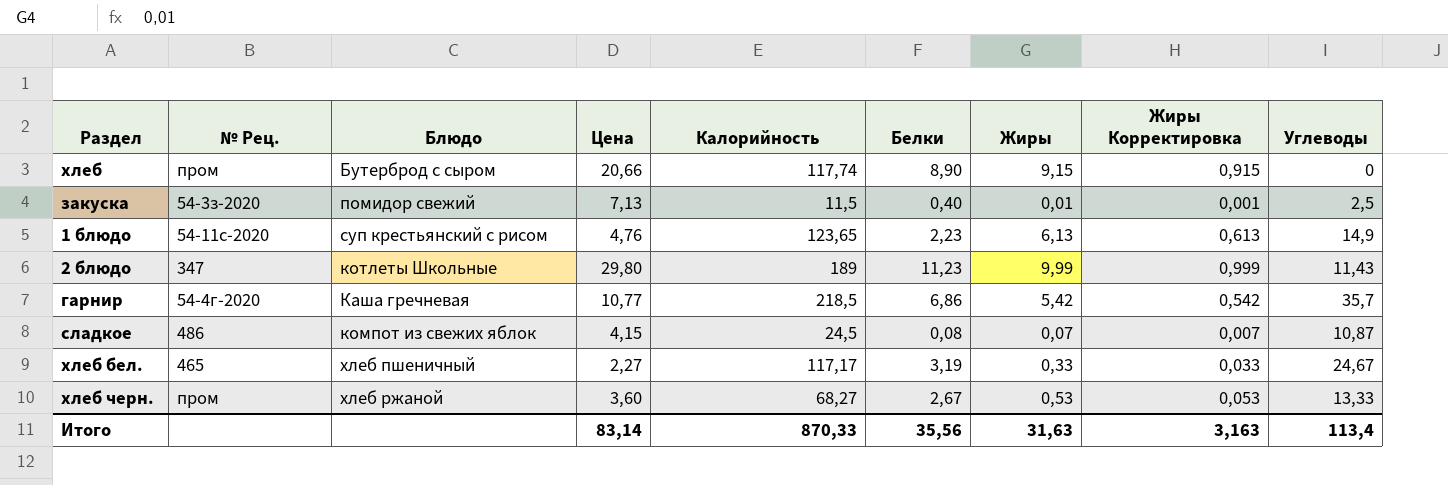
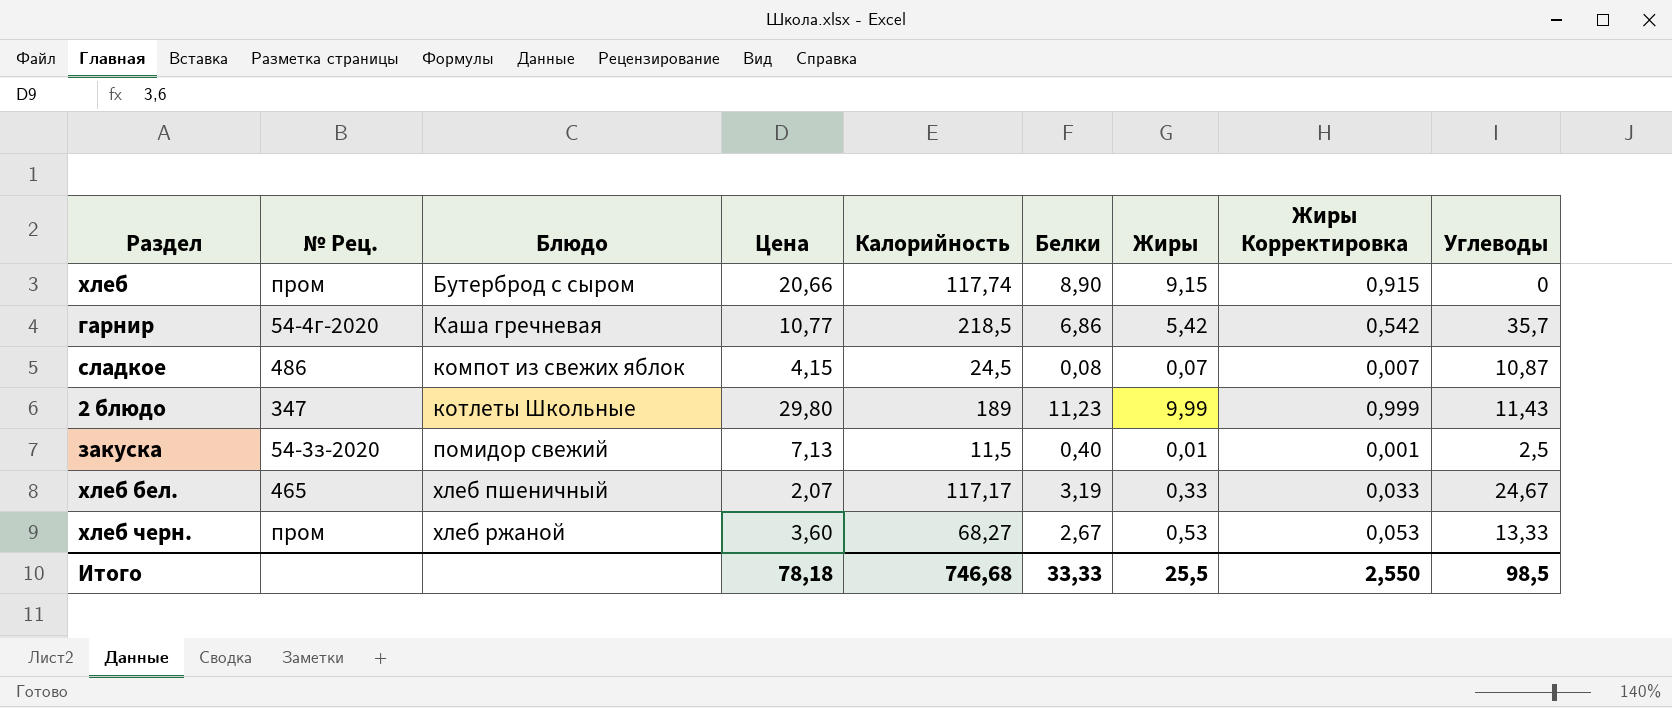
row order: none -> Блюдо ascending
row 1 блюдо: 54-11с-2020 | суп крестьянский с рисом | 4,76 | 123,65 | 2,23 | 6,13 | 0,613 | 14,9 -> none
хлеб бел. | Цена: 2,27 -> 2,07
Итого | Цена: 83,14 -> 78,18
Итого | Калорийность: 870,33 -> 746,68
Итого | Белки: 35,56 -> 33,33
Итого | Жиры: 31,63 -> 25,5
Итого | Жиры Корректировка: 3,163 -> 2,550
Итого | Углеводы: 113,4 -> 98,5

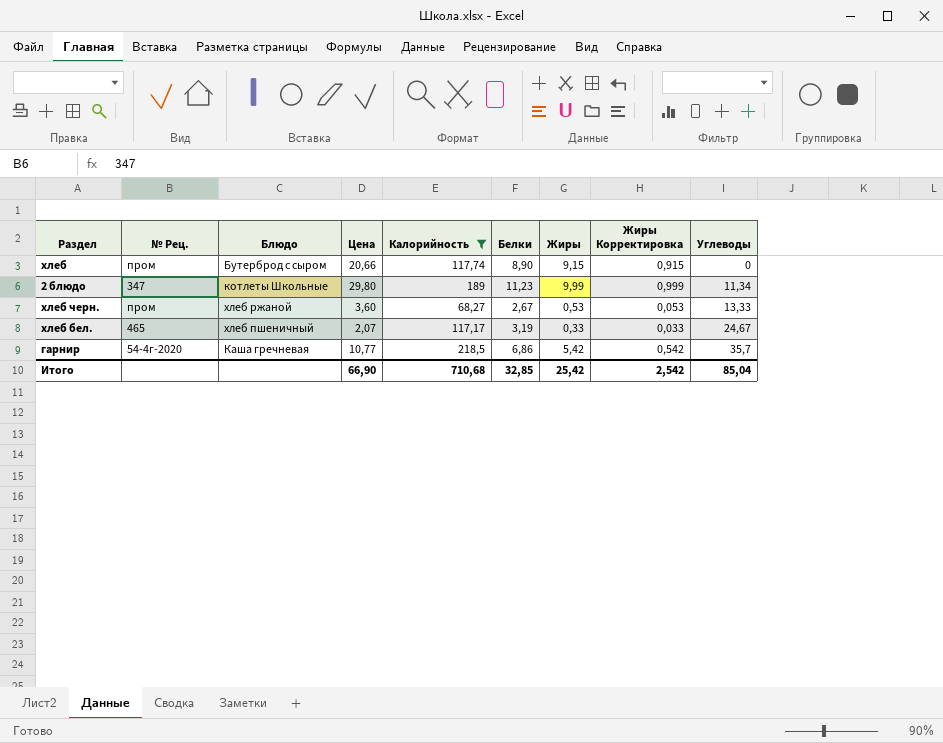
filter: none -> Калорийность >= 68,27
row order: Блюдо ascending -> Углеводы ascending
2 блюдо | Углеводы: 11,43 -> 11,34
Итого | Цена: 78,18 -> 66,90
Итого | Калорийность: 746,68 -> 710,68
Итого | Белки: 33,33 -> 32,85
Итого | Жиры: 25,5 -> 25,42
Итого | Жиры Корректировка: 2,550 -> 2,542
Итого | Углеводы: 98,5 -> 85,04

